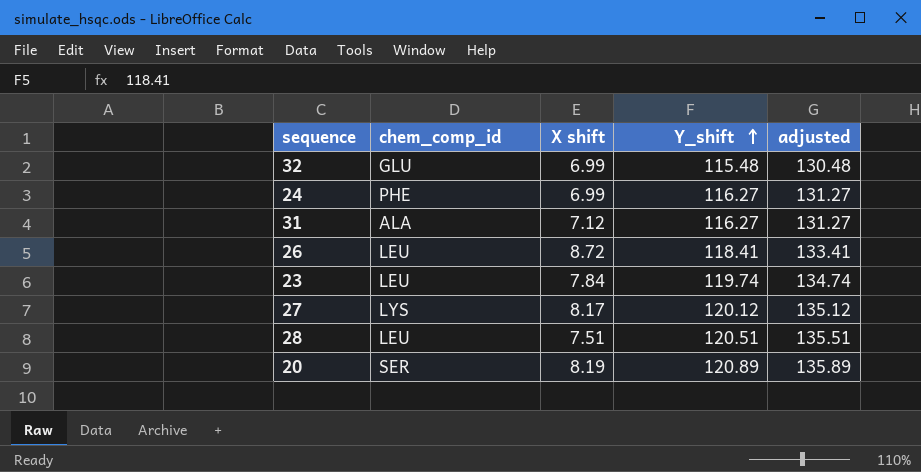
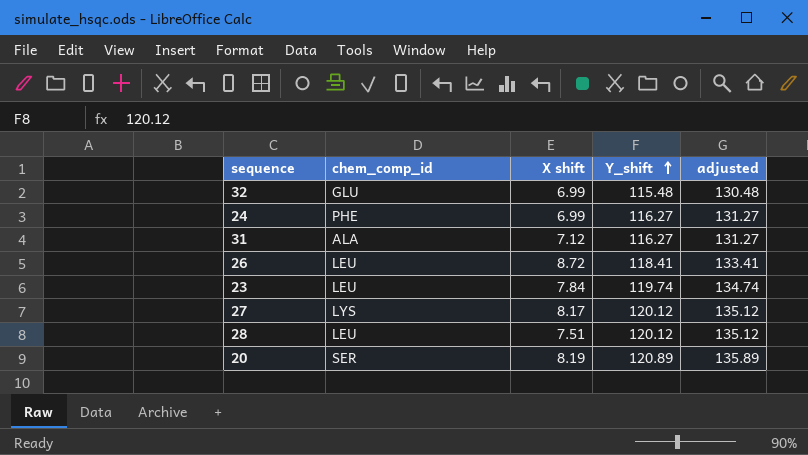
28 | Y_shift: 120.51 -> 120.12
28 | adjusted: 135.51 -> 135.12

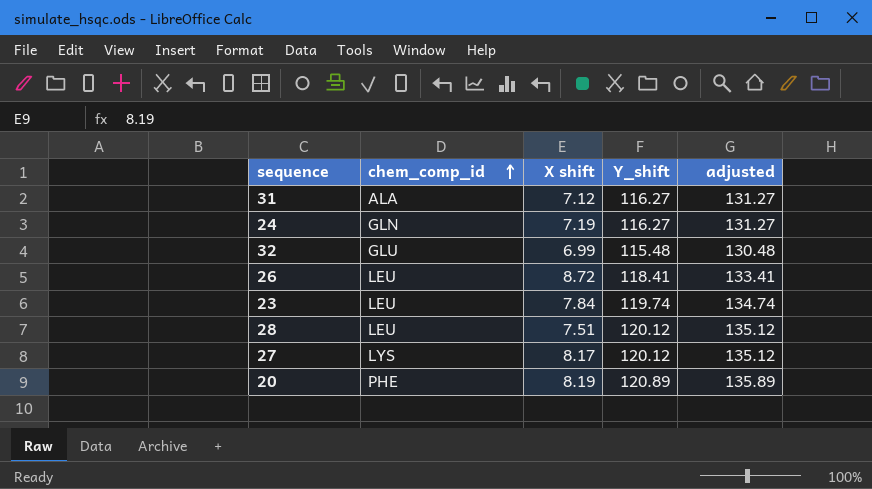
row order: Y_shift ascending -> chem_comp_id ascending
24 | chem_comp_id: PHE -> GLN
24 | X shift: 6.99 -> 7.19
20 | chem_comp_id: SER -> PHE

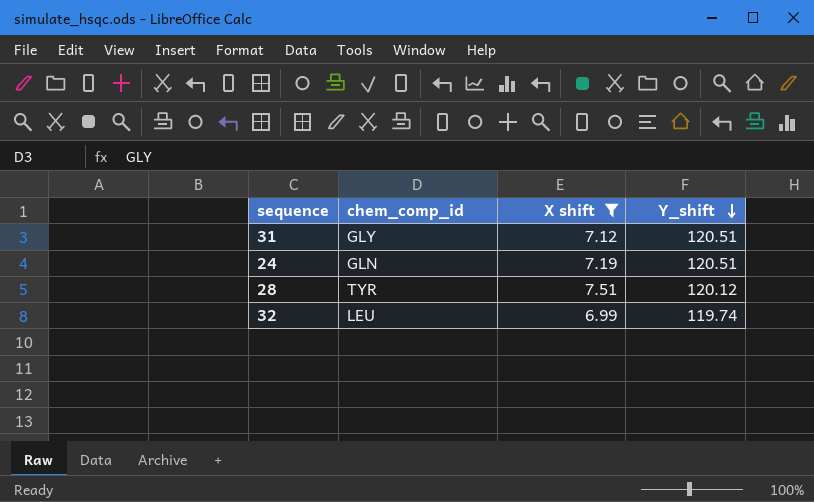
filter: none -> X shift <= 7.51
row order: chem_comp_id ascending -> Y_shift descending
column adjusted | formula: [Y_shift] + 15 -> none
31 | chem_comp_id: ALA -> GLY
31 | Y_shift: 116.27 -> 120.51
24 | Y_shift: 116.27 -> 120.51
28 | chem_comp_id: LEU -> TYR
32 | chem_comp_id: GLU -> LEU
32 | Y_shift: 115.48 -> 119.74

